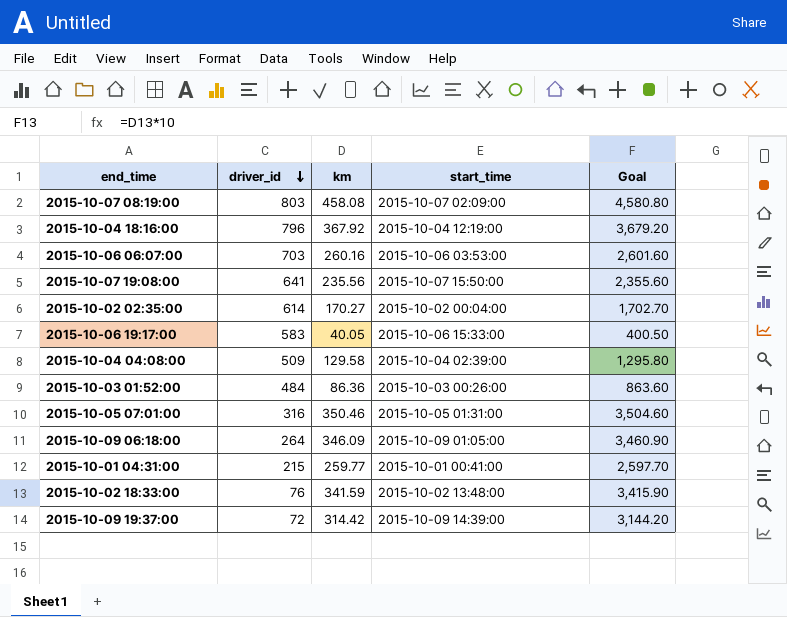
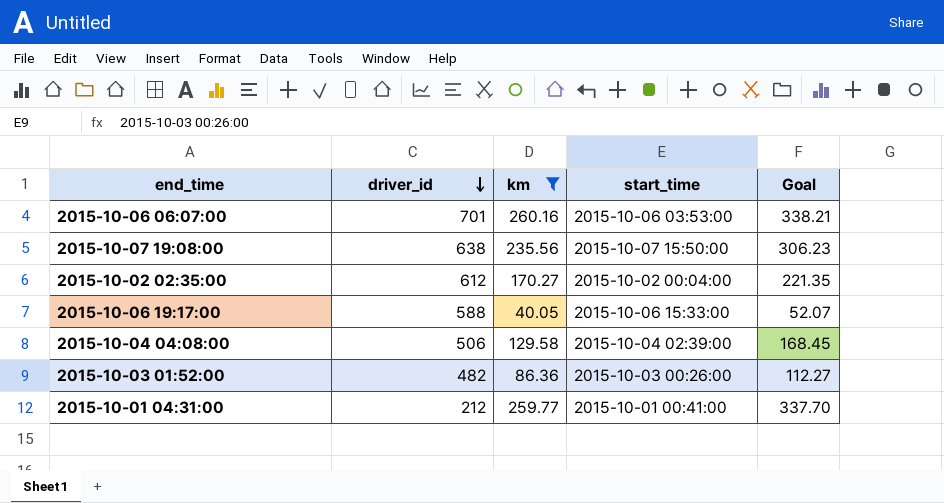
filter: none -> km <= 260.16
column Goal | formula: [km] * 10 -> [km] * 1.3
2015-10-06 06:07:00 | driver_id: 703 -> 701
2015-10-07 19:08:00 | driver_id: 641 -> 638
2015-10-02 02:35:00 | driver_id: 614 -> 612
2015-10-06 19:17:00 | driver_id: 583 -> 588
2015-10-04 04:08:00 | driver_id: 509 -> 506
2015-10-03 01:52:00 | driver_id: 484 -> 482
2015-10-01 04:31:00 | driver_id: 215 -> 212

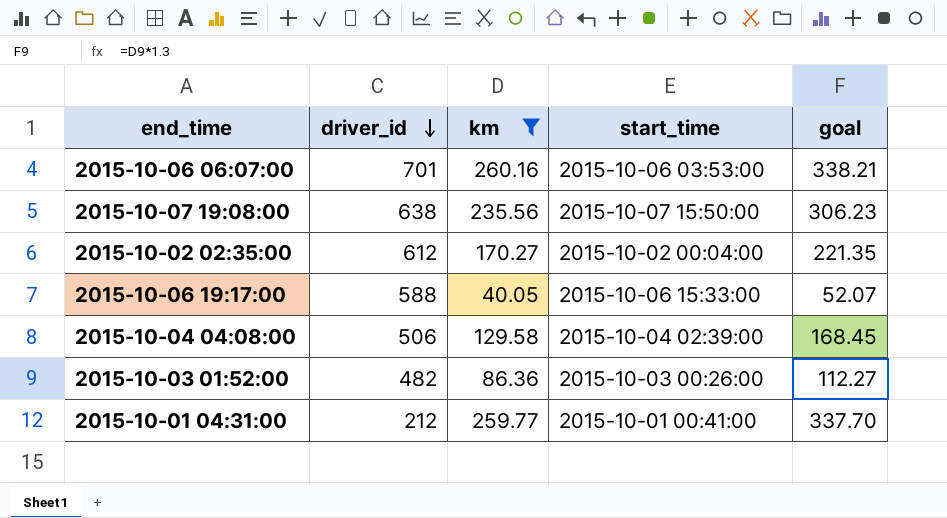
column name: Goal -> goal

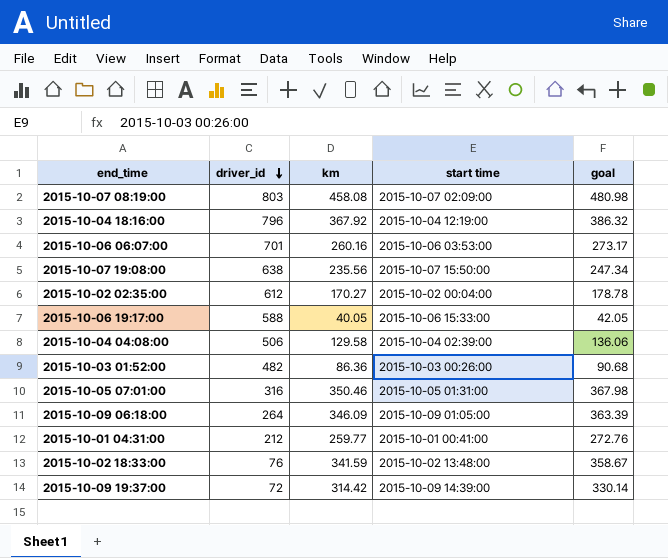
filter: km <= 260.16 -> none
column name: start_time -> start time
column goal | formula: [km] * 1.3 -> [km] * 1.05

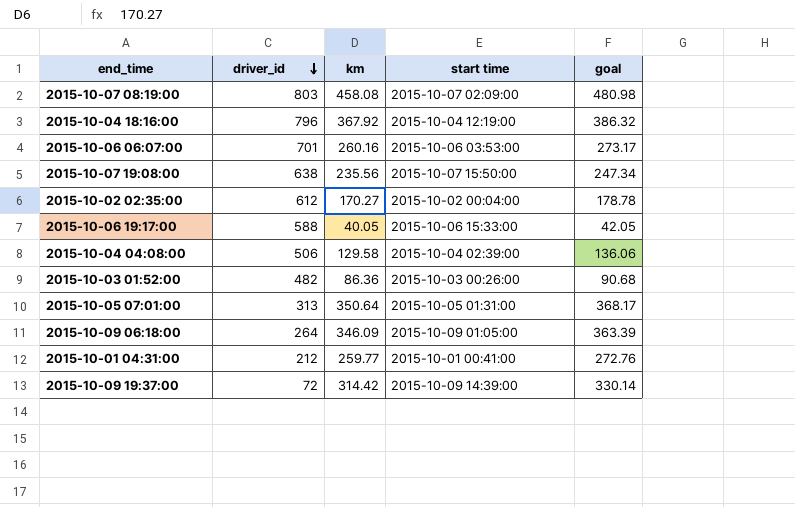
row 2015-10-02 18:33:00: 76 | 341.59 | 2015-10-02 13:48:00 | 358.67 -> none
2015-10-05 07:01:00 | driver_id: 316 -> 313
2015-10-05 07:01:00 | km: 350.46 -> 350.64
2015-10-05 07:01:00 | goal: 367.98 -> 368.17

